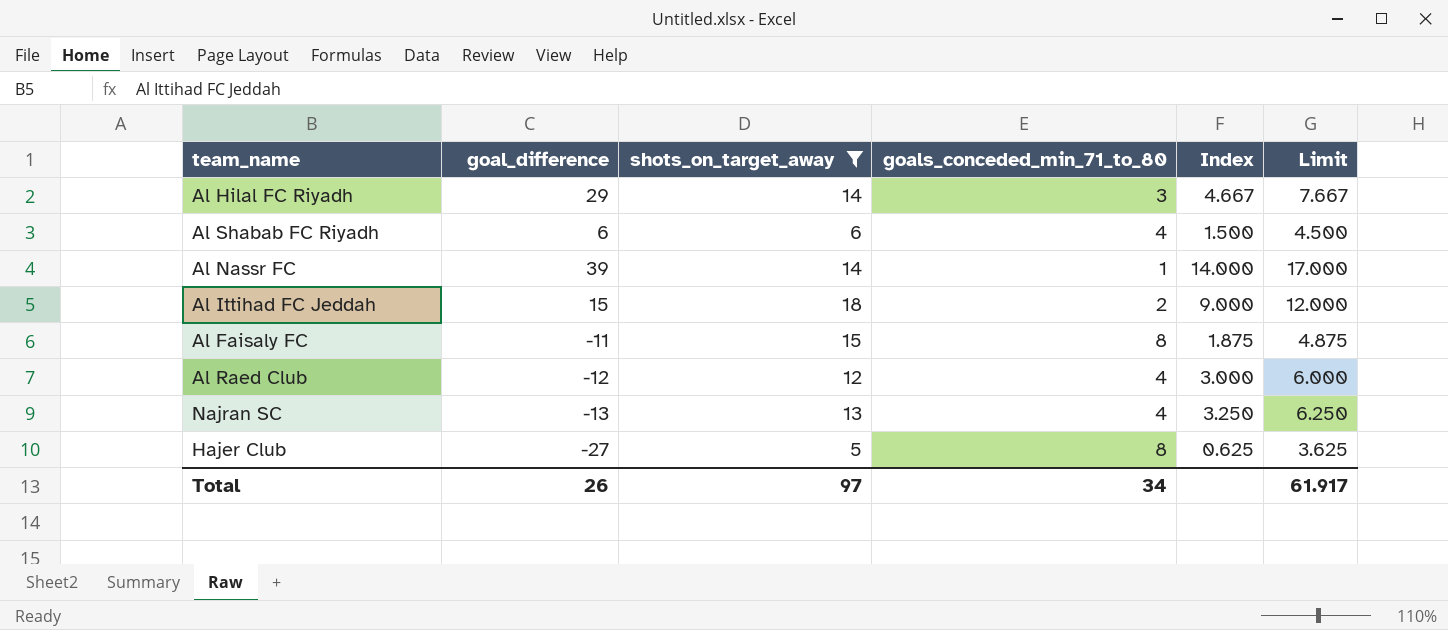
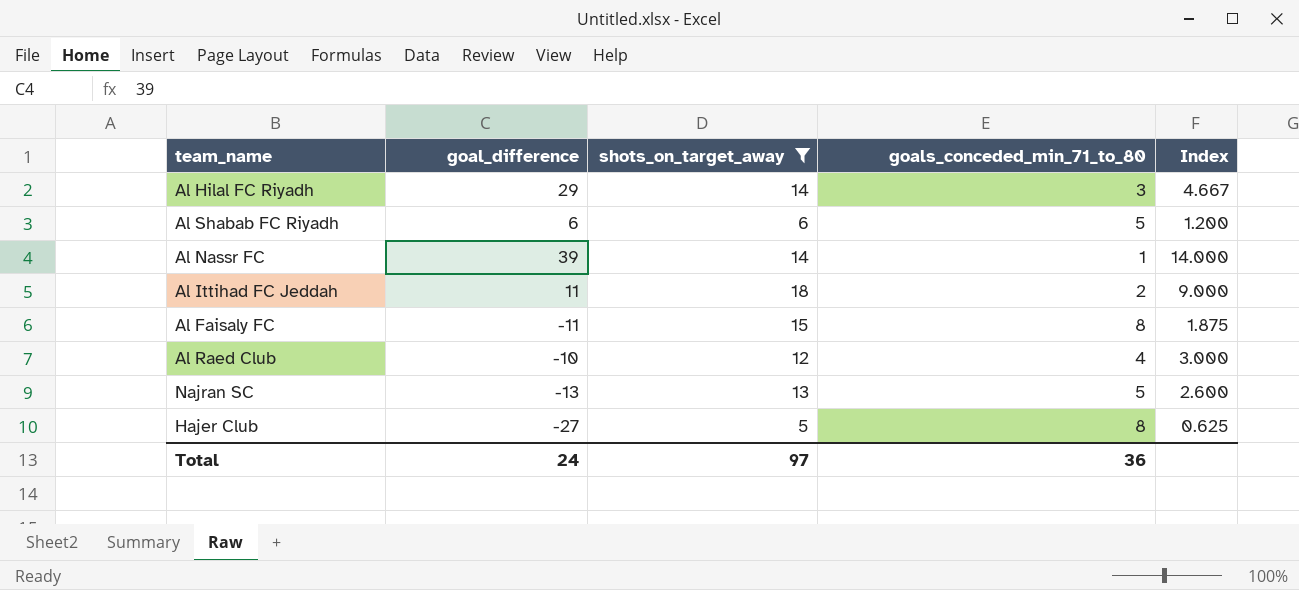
column Limit | formula: [Index] + 3 -> none
Al Shabab FC Riyadh | goals_conceded_min_71_to_80: 4 -> 5
Al Shabab FC Riyadh | Index: 1.500 -> 1.200
Al Ittihad FC Jeddah | goal_difference: 15 -> 11
Al Raed Club | goal_difference: -12 -> -10
Najran SC | goals_conceded_min_71_to_80: 4 -> 5
Najran SC | Index: 3.250 -> 2.600
Total | goal_difference: 26 -> 24
Total | goals_conceded_min_71_to_80: 34 -> 36

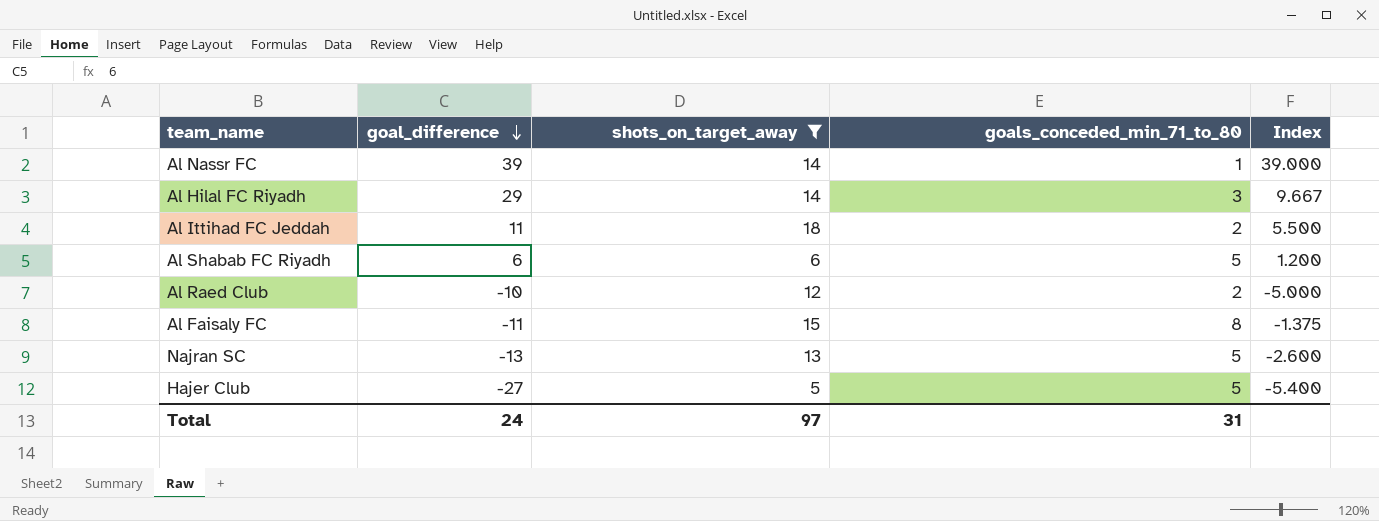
row order: none -> goal_difference descending
column Index | formula: [shots_on_target_away] / [goals_conceded_min_71_to_80] -> [goal_difference] / [goals_conceded_min_71_to_80]
Al Raed Club | goals_conceded_min_71_to_80: 4 -> 2
Hajer Club | goals_conceded_min_71_to_80: 8 -> 5
Total | goals_conceded_min_71_to_80: 36 -> 31

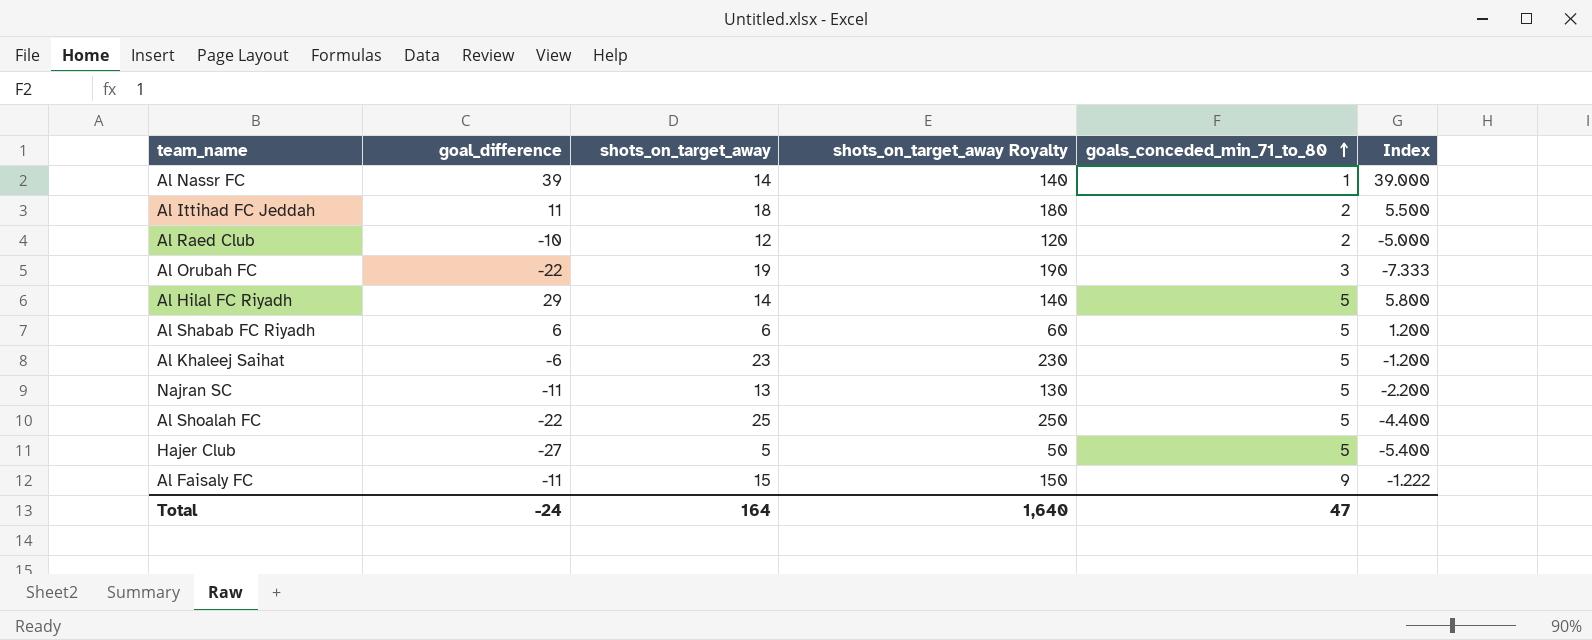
filter: shots_on_target_away <= 18 -> none
row order: goal_difference descending -> goals_conceded_min_71_to_80 ascending
column shots_on_target_away Royalty | formula: none -> [shots_on_target_away] * 10
Al Hilal FC Riyadh | goals_conceded_min_71_to_80: 3 -> 5
Al Hilal FC Riyadh | Index: 9.667 -> 5.800
Najran SC | goal_difference: -13 -> -11
Najran SC | Index: -2.600 -> -2.200
Al Faisaly FC | goals_conceded_min_71_to_80: 8 -> 9
Al Faisaly FC | Index: -1.375 -> -1.222
Total | goal_difference: 24 -> -24
Total | shots_on_target_away: 97 -> 164
Total | goals_conceded_min_71_to_80: 31 -> 47

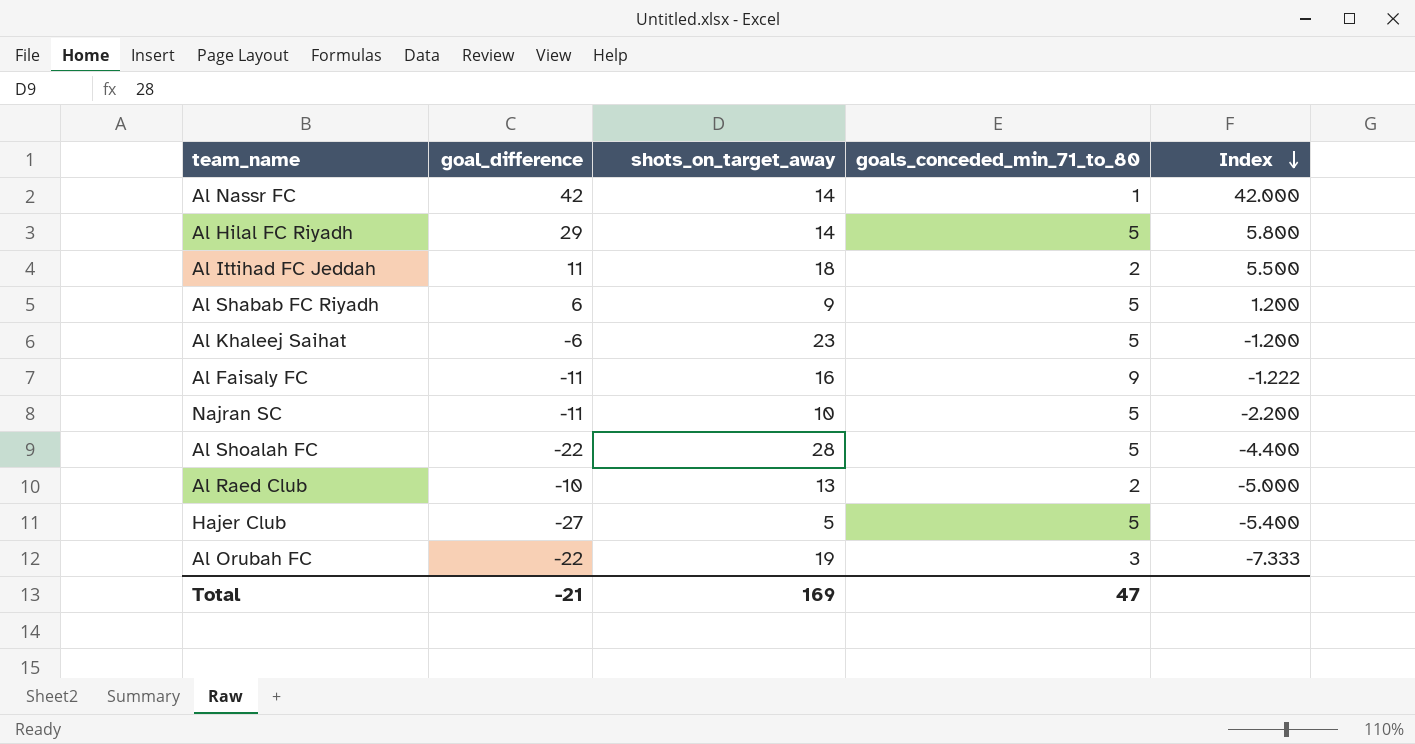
row order: goals_conceded_min_71_to_80 ascending -> Index descending
column shots_on_target_away Royalty | formula: [shots_on_target_away] * 10 -> none
Al Nassr FC | goal_difference: 39 -> 42
Al Nassr FC | Index: 39.000 -> 42.000
Al Shabab FC Riyadh | shots_on_target_away: 6 -> 9
Al Faisaly FC | shots_on_target_away: 15 -> 16
Najran SC | shots_on_target_away: 13 -> 10
Al Shoalah FC | shots_on_target_away: 25 -> 28
Al Raed Club | shots_on_target_away: 12 -> 13
Total | goal_difference: -24 -> -21
Total | shots_on_target_away: 164 -> 169

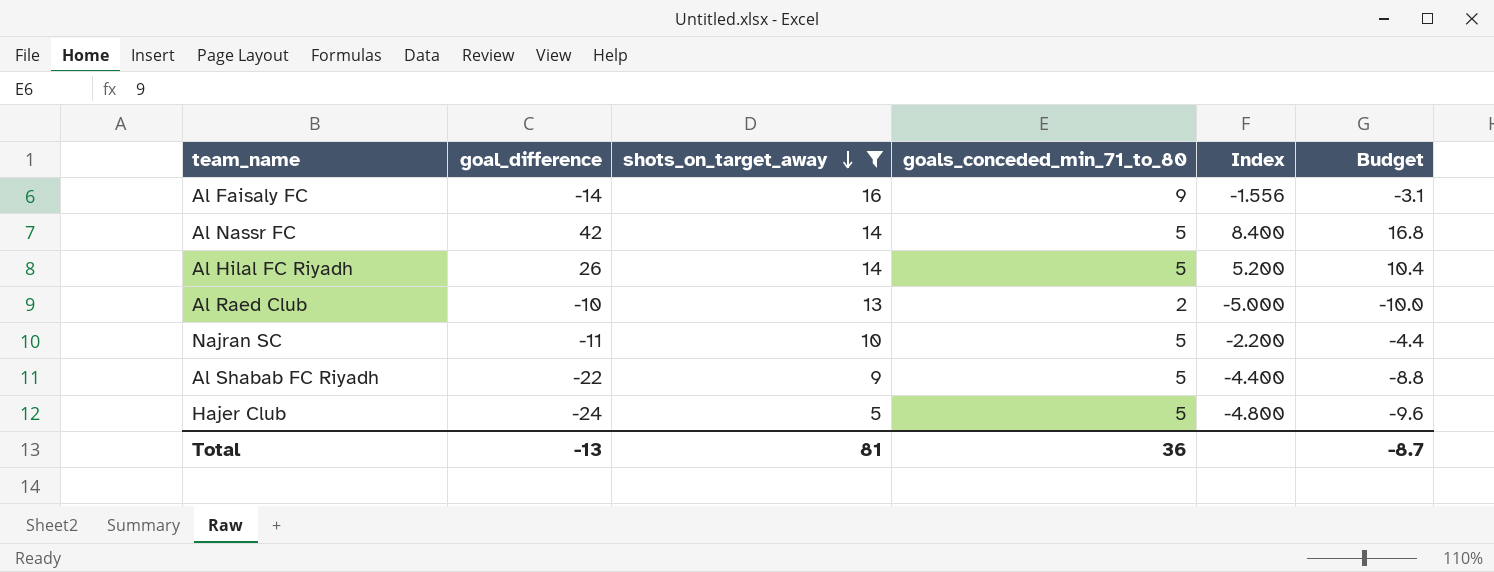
filter: none -> shots_on_target_away <= 16
row order: Index descending -> shots_on_target_away descending
column Budget | formula: none -> [Index] * 2
Al Faisaly FC | goal_difference: -11 -> -14
Al Faisaly FC | Index: -1.222 -> -1.556
Al Nassr FC | goals_conceded_min_71_to_80: 1 -> 5
Al Nassr FC | Index: 42.000 -> 8.400
Al Hilal FC Riyadh | goal_difference: 29 -> 26
Al Hilal FC Riyadh | Index: 5.800 -> 5.200
Al Shabab FC Riyadh | goal_difference: 6 -> -22
Al Shabab FC Riyadh | Index: 1.200 -> -4.400
Hajer Club | goal_difference: -27 -> -24
Hajer Club | Index: -5.400 -> -4.800
Total | goal_difference: -21 -> -13
Total | shots_on_target_away: 169 -> 81
Total | goals_conceded_min_71_to_80: 47 -> 36

